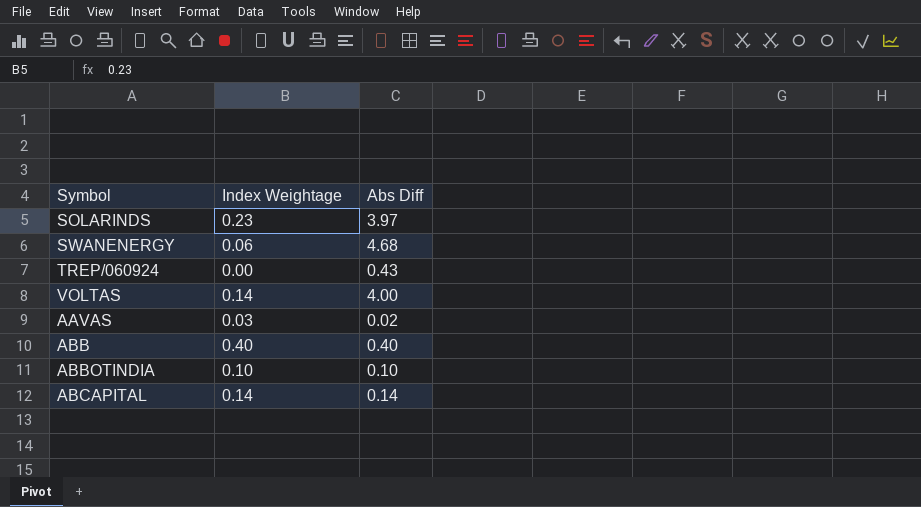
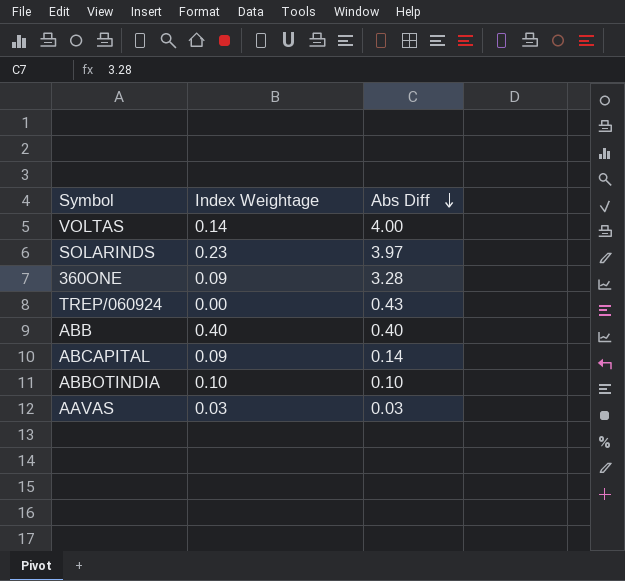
row order: none -> Abs Diff descending
row SWANENERGY: 0.06 | 4.68 -> none
row 360ONE: none -> 0.09 | 3.28
ABCAPITAL | Index Weightage: 0.14 -> 0.09
AAVAS | Abs Diff: 0.02 -> 0.03

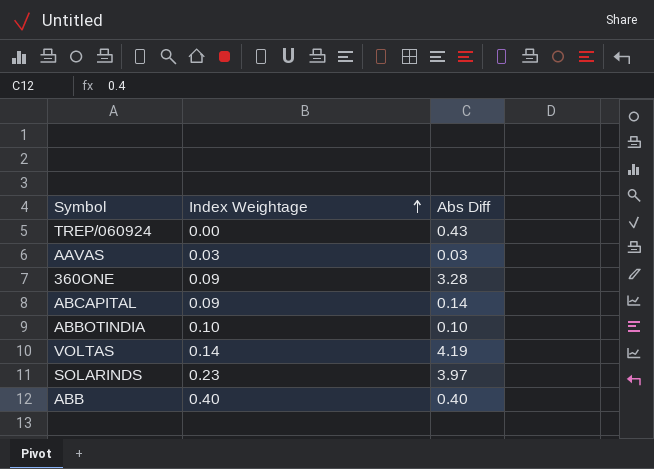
row order: Abs Diff descending -> Index Weightage ascending
VOLTAS | Abs Diff: 4.00 -> 4.19

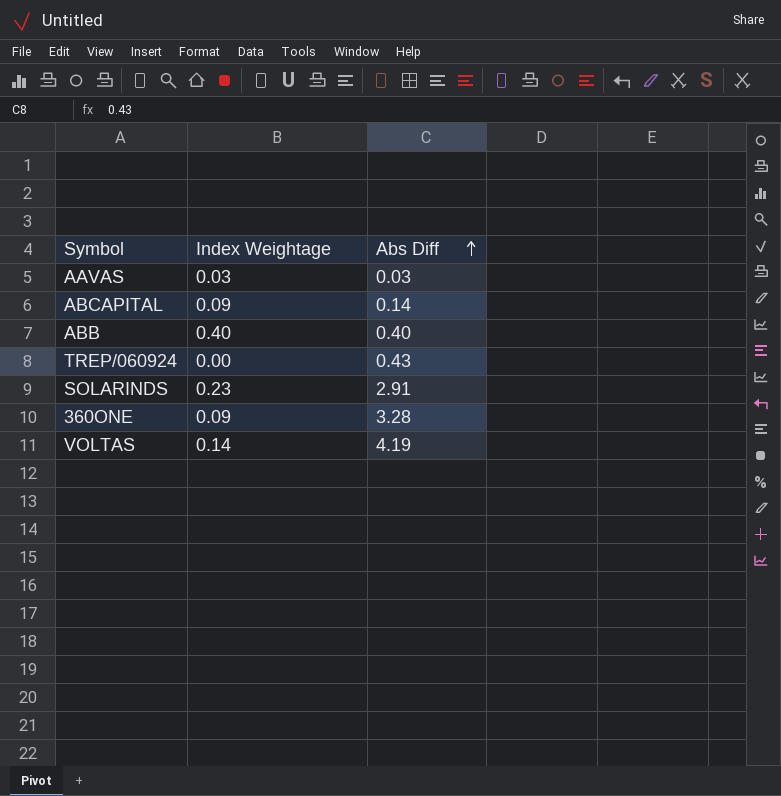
row order: Index Weightage ascending -> Abs Diff ascending
row ABBOTINDIA: 0.10 | 0.10 -> none
SOLARINDS | Abs Diff: 3.97 -> 2.91

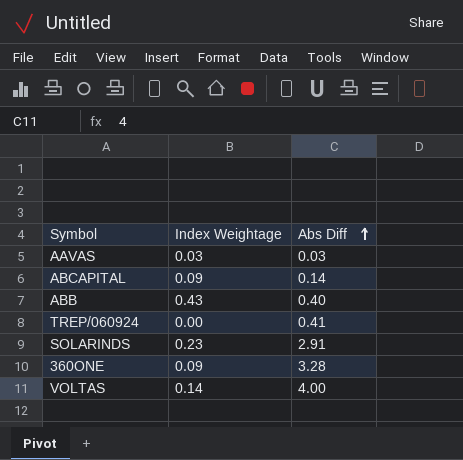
ABB | Index Weightage: 0.40 -> 0.43
TREP/060924 | Abs Diff: 0.43 -> 0.41
VOLTAS | Abs Diff: 4.19 -> 4.00

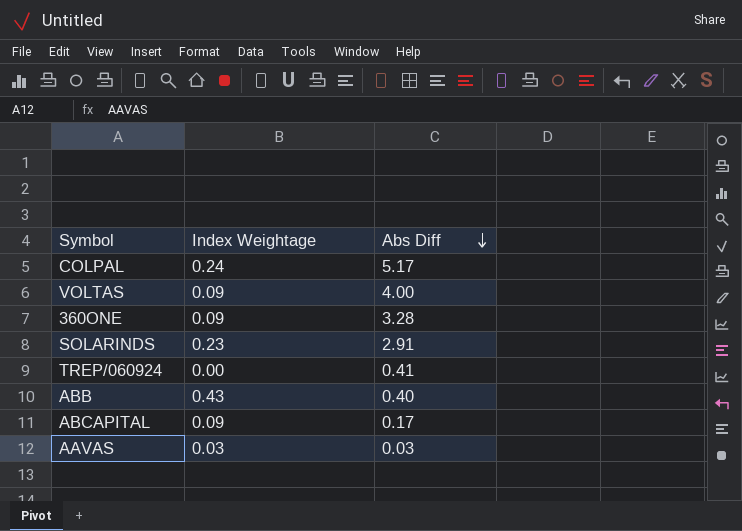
row order: Abs Diff ascending -> Abs Diff descending
row COLPAL: none -> 0.24 | 5.17
VOLTAS | Index Weightage: 0.14 -> 0.09
ABCAPITAL | Abs Diff: 0.14 -> 0.17

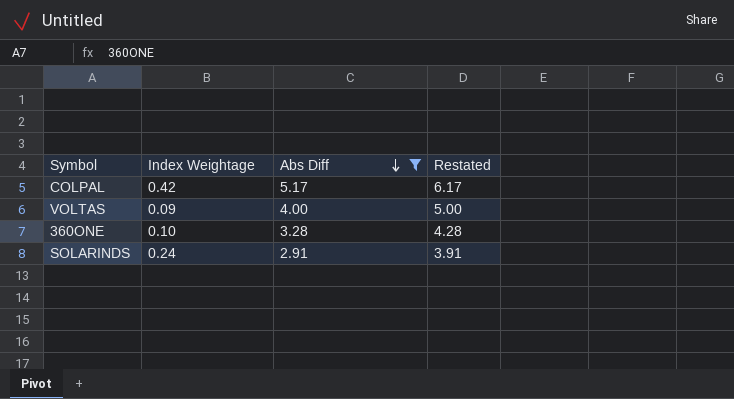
filter: none -> Abs Diff >= 2.91
column Restated | formula: none -> [Abs Diff] + 1
COLPAL | Index Weightage: 0.24 -> 0.42
360ONE | Index Weightage: 0.09 -> 0.10
SOLARINDS | Index Weightage: 0.23 -> 0.24

